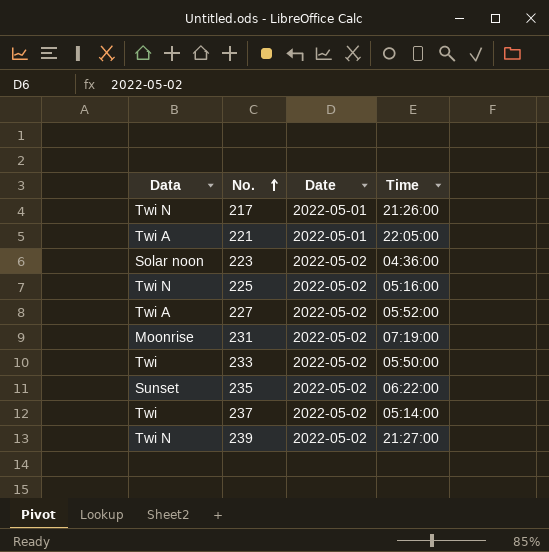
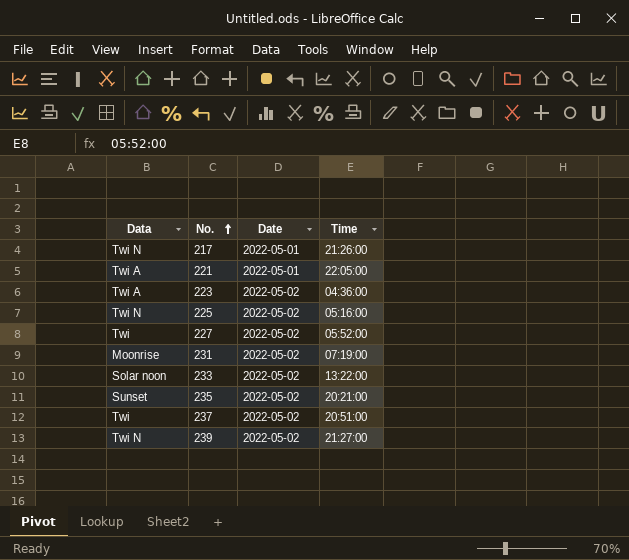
223 | Data: Solar noon -> Twi A
227 | Data: Twi A -> Twi
233 | Data: Twi -> Solar noon
233 | Time: 05:50:00 -> 13:22:00
235 | Time: 06:22:00 -> 20:21:00
237 | Time: 05:14:00 -> 20:51:00

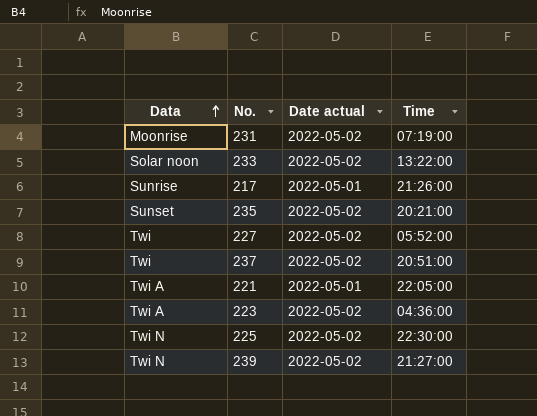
row order: No. ascending -> Data ascending
column name: Date -> Date actual
217 | Data: Twi N -> Sunrise
225 | Time: 05:16:00 -> 22:30:00

